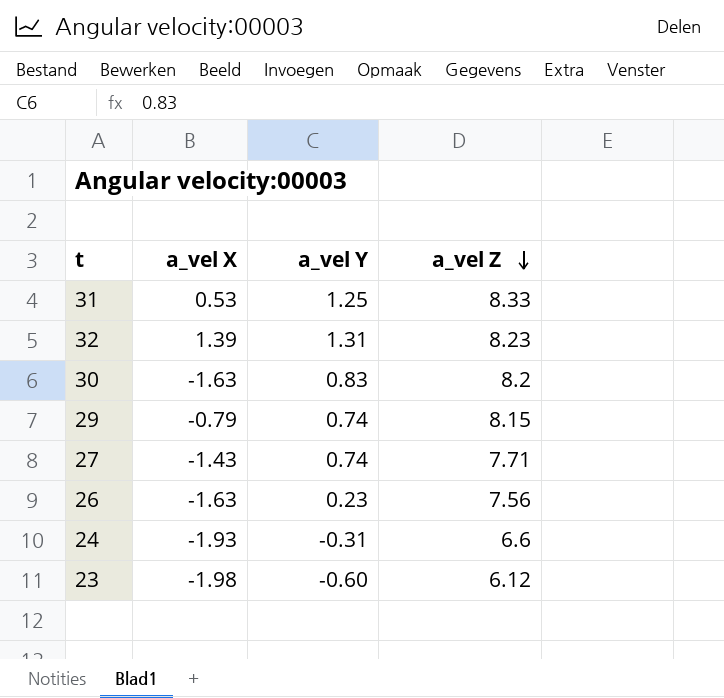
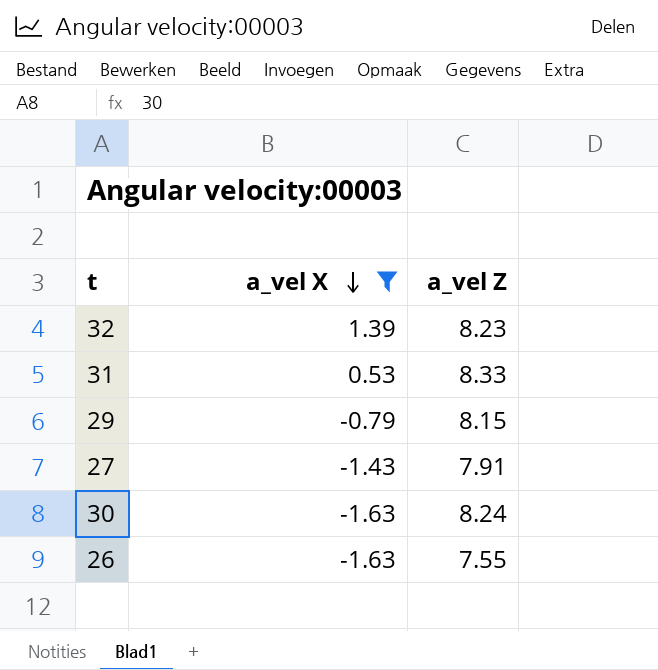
filter: none -> a_vel X >= -1.63
row order: a_vel Z descending -> a_vel X descending
column a_vel Y | position: 3 -> none
27 | a_vel Z: 7.71 -> 7.91
30 | a_vel Z: 8.2 -> 8.24
26 | a_vel Z: 7.56 -> 7.55

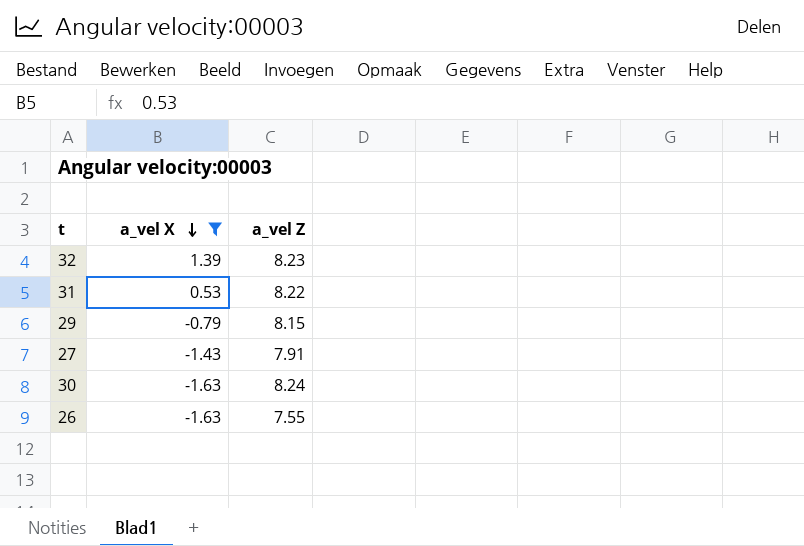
31 | a_vel Z: 8.33 -> 8.22

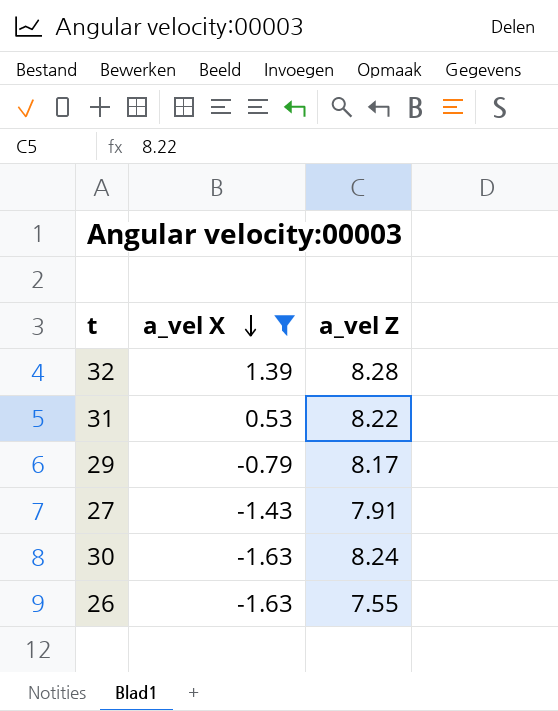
32 | a_vel Z: 8.23 -> 8.28
29 | a_vel Z: 8.15 -> 8.17

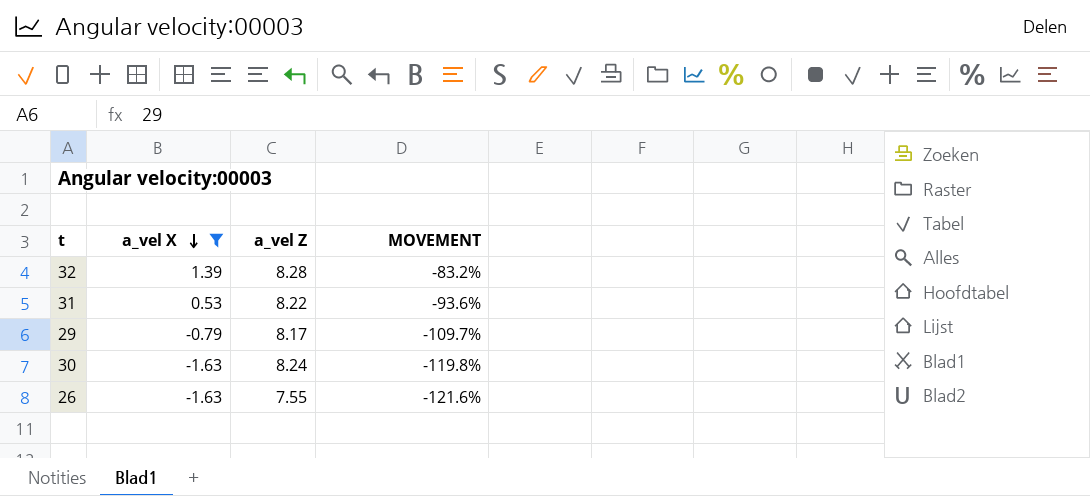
column MOVEMENT | formula: none -> ([a_vel X] - [a_vel Z]) / [a_vel Z]
row 27: -1.43 | 7.91 -> none

